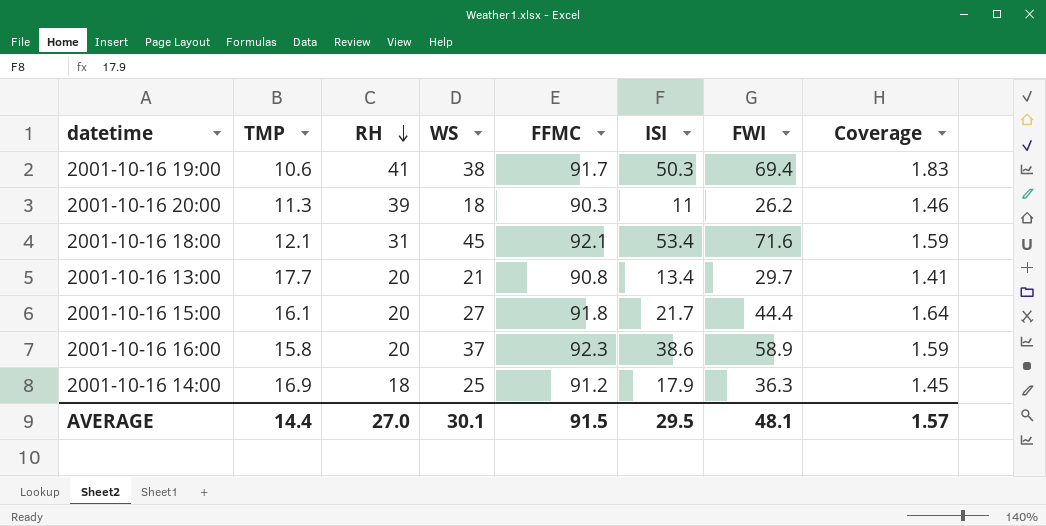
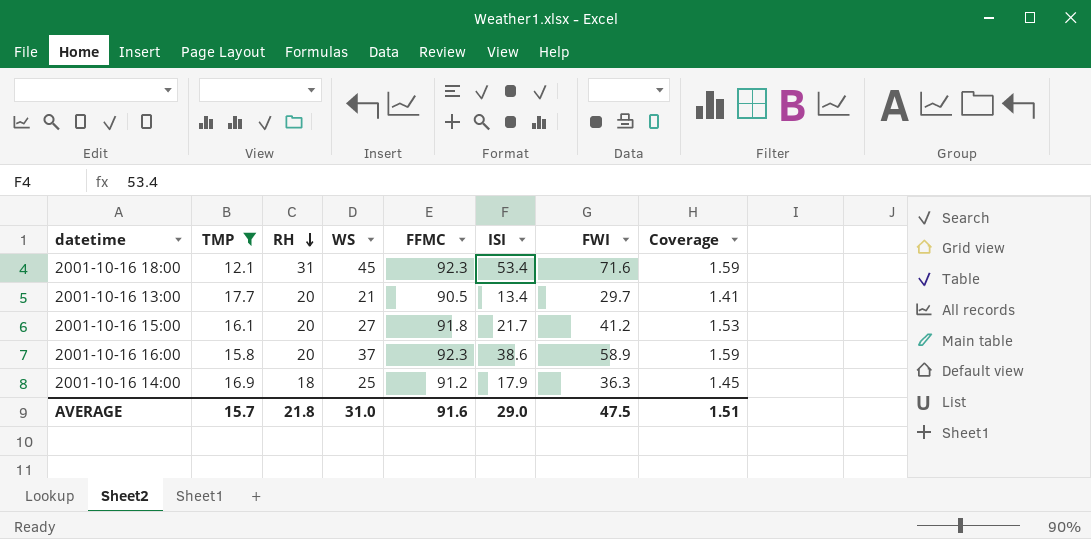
filter: none -> TMP >= 12.1
2001-10-16 18:00 | FFMC: 92.1 -> 92.3
2001-10-16 13:00 | FFMC: 90.8 -> 90.5
2001-10-16 15:00 | FWI: 44.4 -> 41.2
2001-10-16 15:00 | Coverage: 1.64 -> 1.53
AVERAGE | TMP: 14.4 -> 15.7
AVERAGE | RH: 27.0 -> 21.8
AVERAGE | WS: 30.1 -> 31.0
AVERAGE | FFMC: 91.5 -> 91.6
AVERAGE | ISI: 29.5 -> 29.0
AVERAGE | FWI: 48.1 -> 47.5
AVERAGE | Coverage: 1.57 -> 1.51

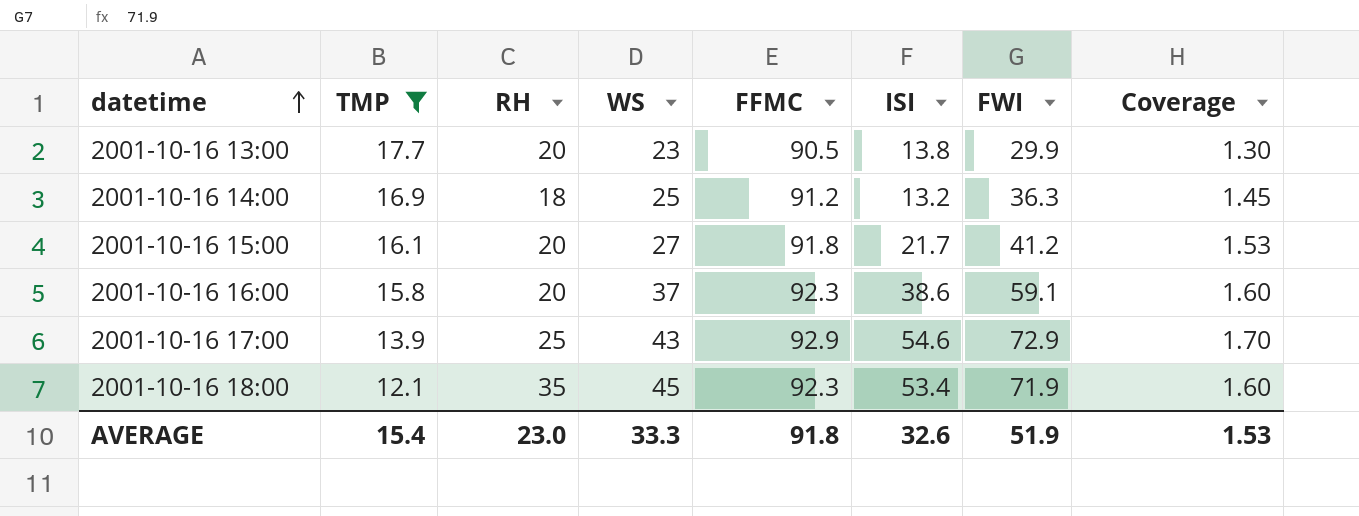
row order: RH descending -> datetime ascending
2001-10-16 13:00 | WS: 21 -> 23
2001-10-16 13:00 | ISI: 13.4 -> 13.8
2001-10-16 13:00 | FWI: 29.7 -> 29.9
2001-10-16 13:00 | Coverage: 1.41 -> 1.30
2001-10-16 14:00 | ISI: 17.9 -> 13.2
2001-10-16 16:00 | FWI: 58.9 -> 59.1
2001-10-16 16:00 | Coverage: 1.59 -> 1.60
row 2001-10-16 17:00: none -> 13.9 | 25 | 43 | 92.9 | 54.6 | 72.9 | 1.70
2001-10-16 18:00 | RH: 31 -> 35
2001-10-16 18:00 | FWI: 71.6 -> 71.9
2001-10-16 18:00 | Coverage: 1.59 -> 1.60
AVERAGE | TMP: 15.7 -> 15.4
AVERAGE | RH: 21.8 -> 23.0
AVERAGE | WS: 31.0 -> 33.3
AVERAGE | FFMC: 91.6 -> 91.8
AVERAGE | ISI: 29.0 -> 32.6
AVERAGE | FWI: 47.5 -> 51.9
AVERAGE | Coverage: 1.51 -> 1.53

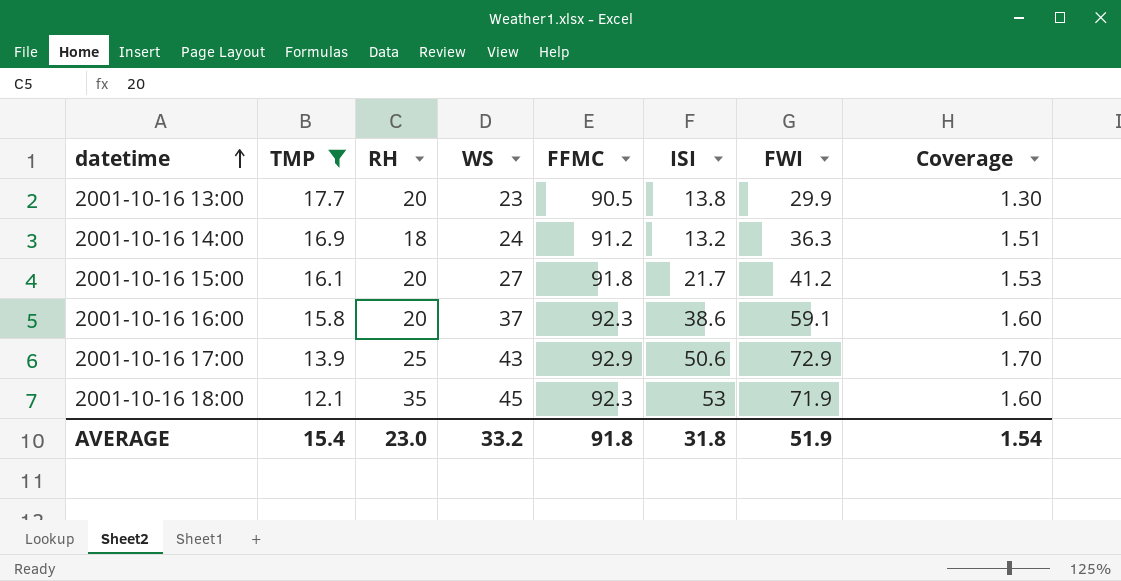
2001-10-16 14:00 | WS: 25 -> 24
2001-10-16 14:00 | Coverage: 1.45 -> 1.51
2001-10-16 17:00 | ISI: 54.6 -> 50.6
2001-10-16 18:00 | ISI: 53.4 -> 53
AVERAGE | WS: 33.3 -> 33.2
AVERAGE | ISI: 32.6 -> 31.8
AVERAGE | Coverage: 1.53 -> 1.54

